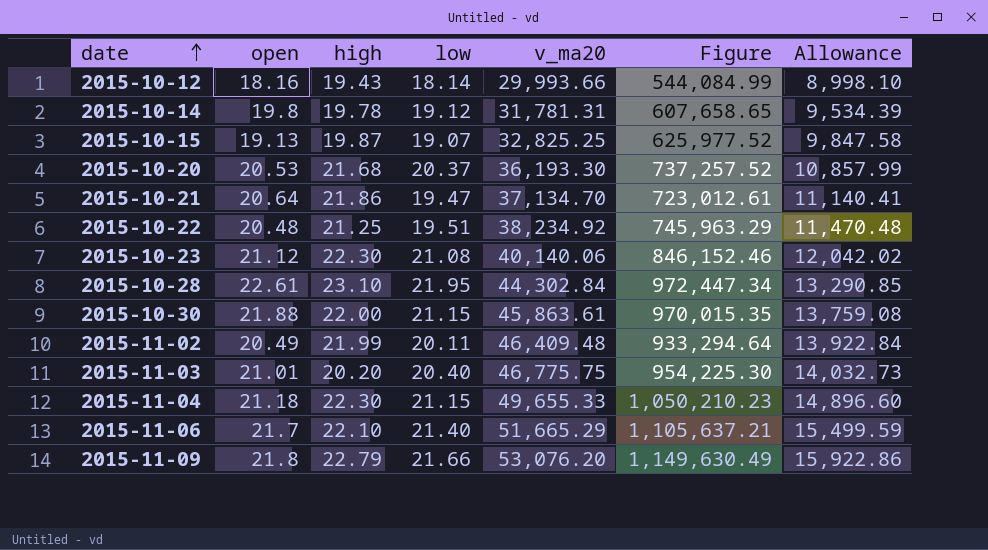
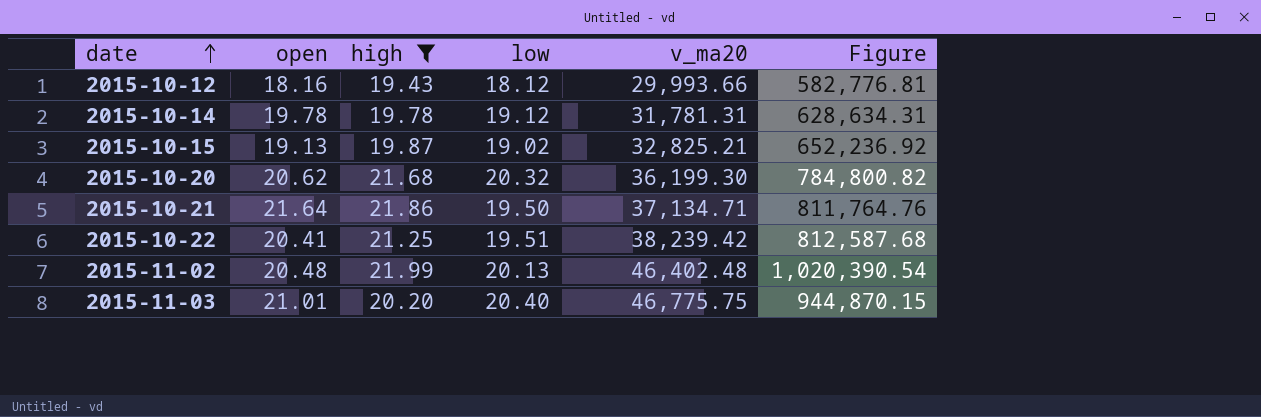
filter: none -> high <= 21.99
column Allowance | formula: [v_ma20] * 0.3 -> none
column Figure | formula: [low] * [v_ma20] -> [high] * [v_ma20]
2015-10-12 | low: 18.14 -> 18.12
2015-10-14 | open: 19.8 -> 19.78
2015-10-15 | low: 19.07 -> 19.02
2015-10-15 | v_ma20: 32,825.25 -> 32,825.21
2015-10-20 | open: 20.53 -> 20.62
2015-10-20 | low: 20.37 -> 20.32
2015-10-20 | v_ma20: 36,193.30 -> 36,199.30
2015-10-21 | open: 20.64 -> 21.64
2015-10-21 | low: 19.47 -> 19.50
2015-10-21 | v_ma20: 37,134.70 -> 37,134.71
2015-10-22 | open: 20.48 -> 20.41
2015-10-22 | v_ma20: 38,234.92 -> 38,239.42
2015-11-02 | open: 20.49 -> 20.48
2015-11-02 | low: 20.11 -> 20.13
2015-11-02 | v_ma20: 46,409.48 -> 46,402.48

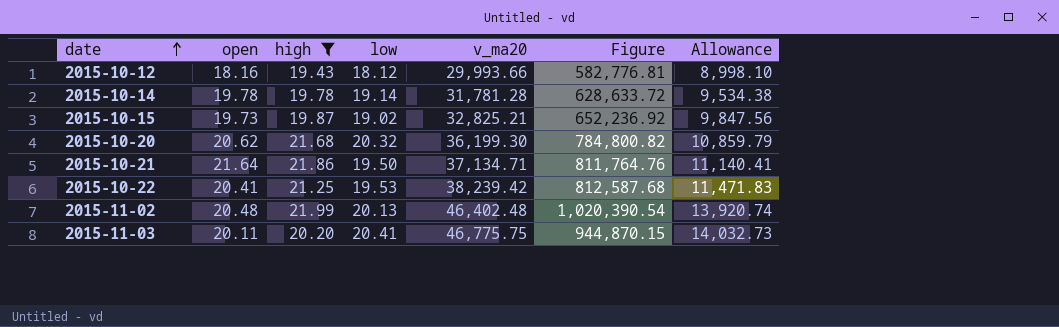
column Allowance | formula: none -> [v_ma20] * 0.3
2015-10-14 | low: 19.12 -> 19.14
2015-10-14 | v_ma20: 31,781.31 -> 31,781.28
2015-10-14 | Figure: 628,634.31 -> 628,633.72
2015-10-15 | open: 19.13 -> 19.73
2015-10-22 | low: 19.51 -> 19.53
2015-11-03 | open: 21.01 -> 20.11
2015-11-03 | low: 20.40 -> 20.41

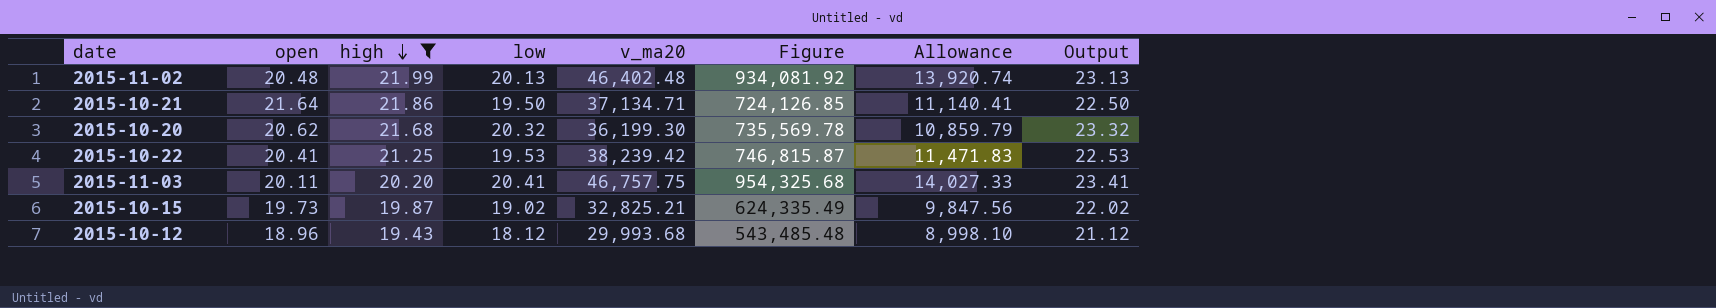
row order: date ascending -> high descending
column Figure | formula: [high] * [v_ma20] -> [low] * [v_ma20]
column Output | formula: none -> [low] + 3
row 2015-10-14: 19.78 | 19.78 | 19.14 | 31,781.28 | 628,633.72 | 9,534.38 -> none
2015-11-03 | v_ma20: 46,775.75 -> 46,757.75
2015-11-03 | Allowance: 14,032.73 -> 14,027.33
2015-10-12 | open: 18.16 -> 18.96
2015-10-12 | v_ma20: 29,993.66 -> 29,993.68

